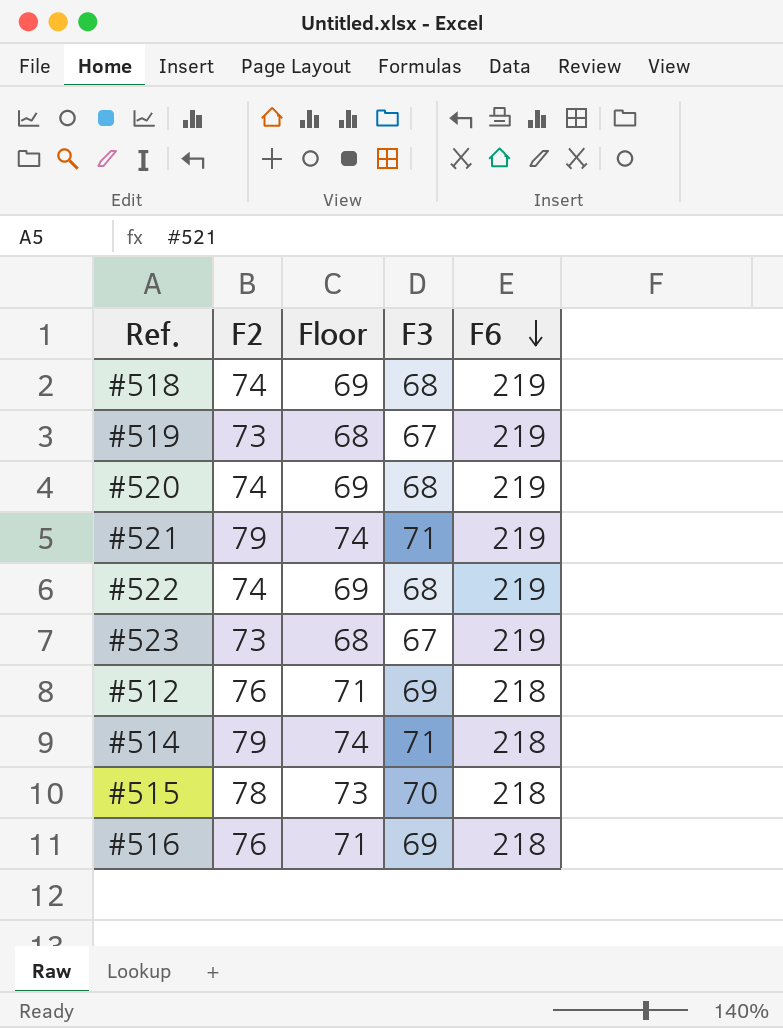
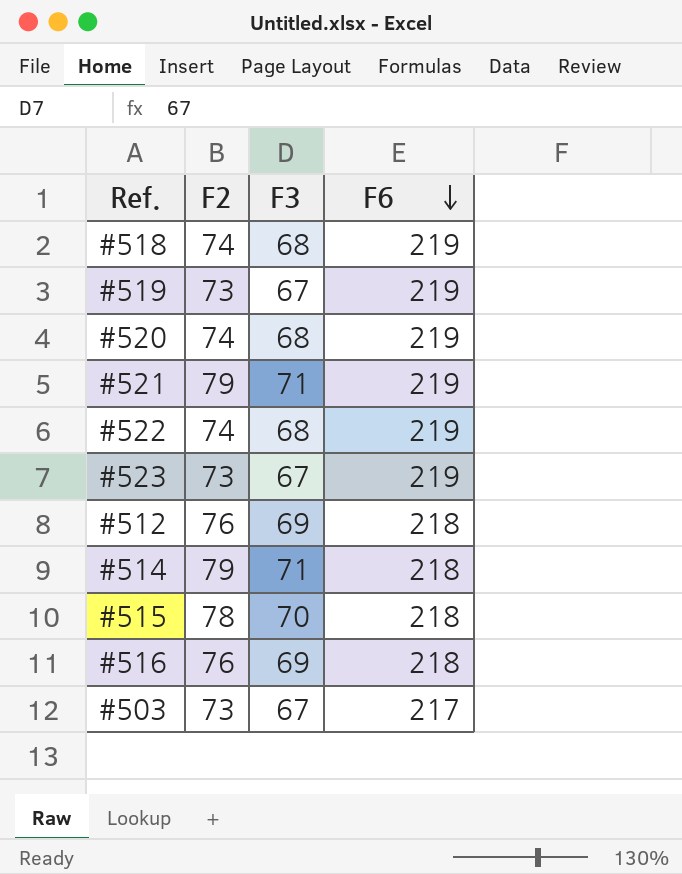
column Floor | formula: [F2] - 5 -> none
row #503: none -> 73 | 67 | 217

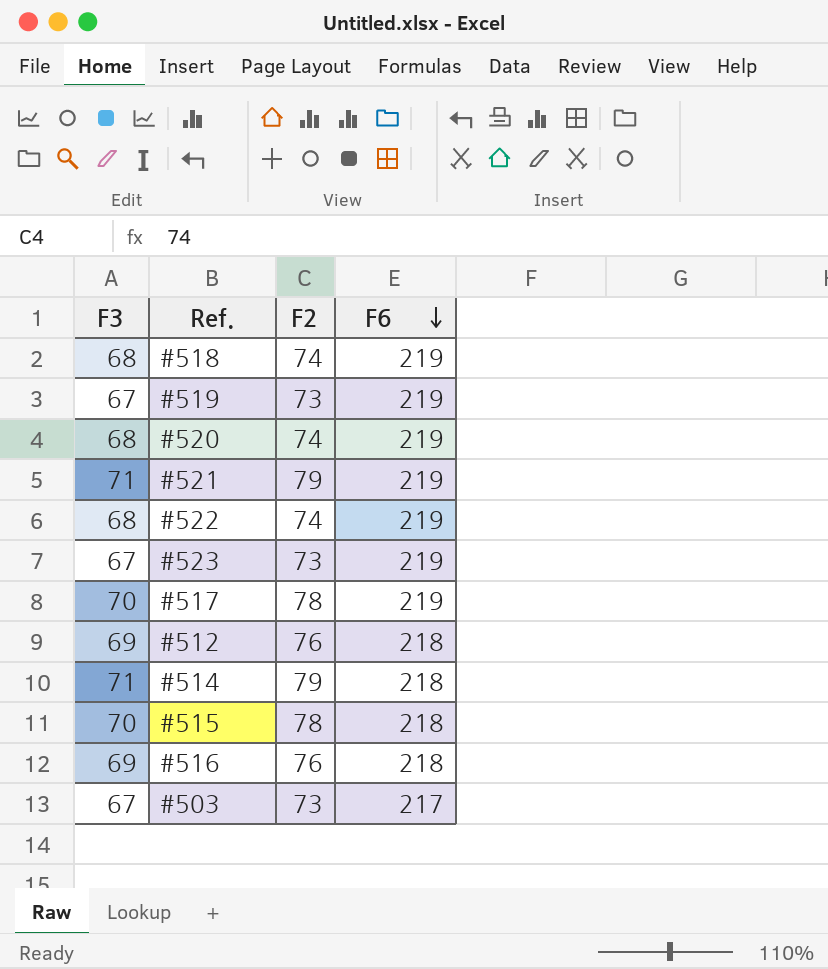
column F3 | position: 3 -> 1
row #517: none -> 70 | 78 | 219

